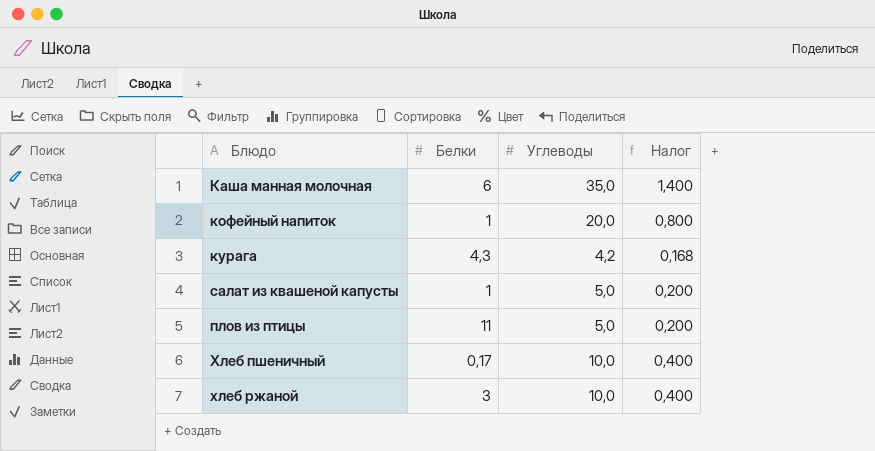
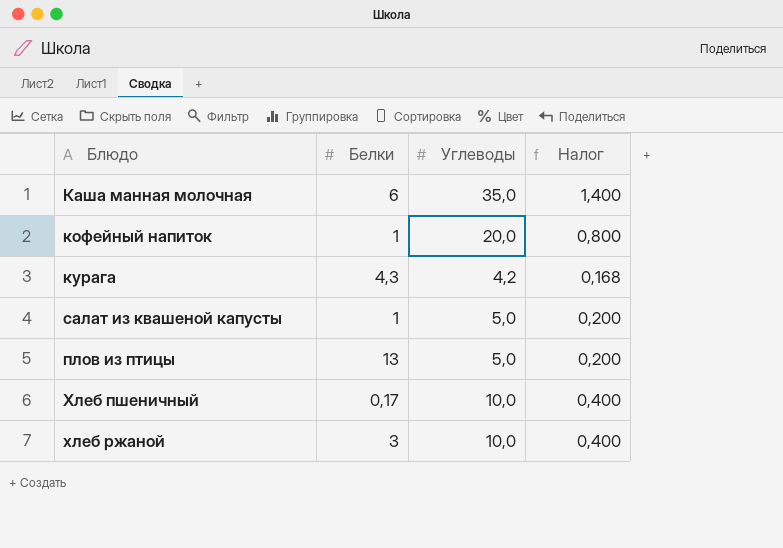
плов из птицы | Белки: 11 -> 13

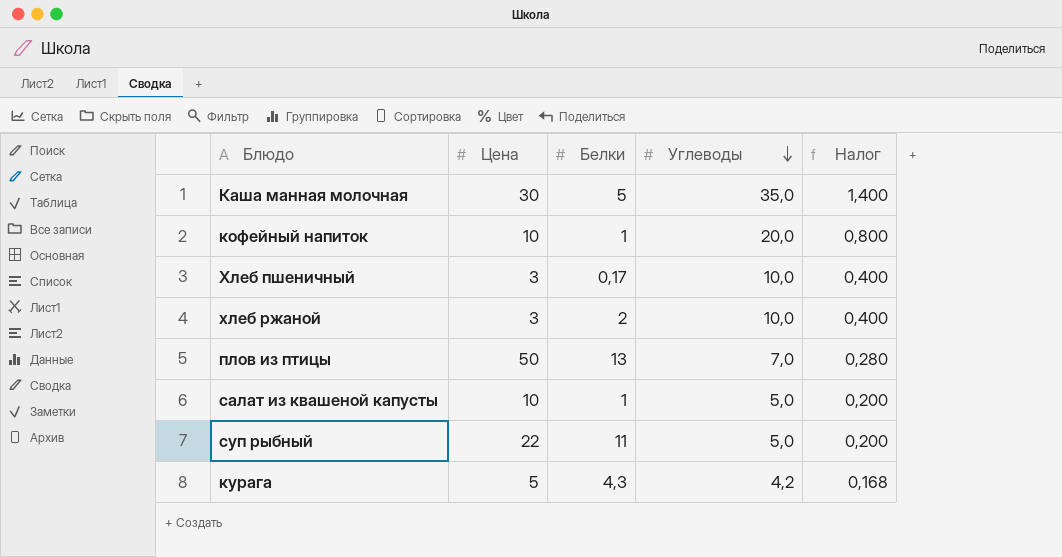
row order: none -> Углеводы descending
column Цена | position: none -> 2
Каша манная молочная | Белки: 6 -> 5
хлеб ржаной | Белки: 3 -> 2
плов из птицы | Углеводы: 5,0 -> 7,0
плов из птицы | Налог: 0,200 -> 0,280
row суп рыбный: none -> 22 | 11 | 5,0 | 0,200

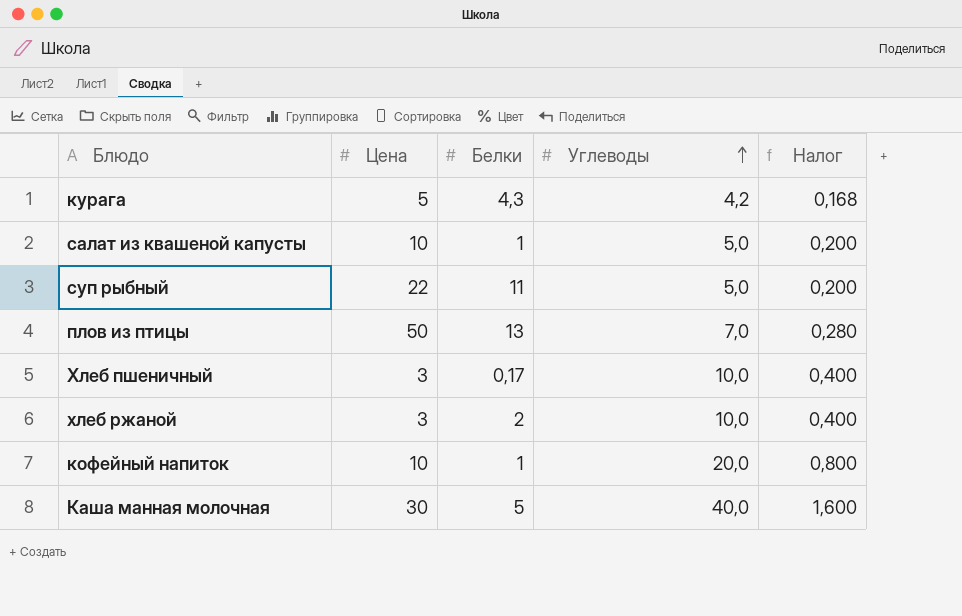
row order: Углеводы descending -> Углеводы ascending
Каша манная молочная | Углеводы: 35,0 -> 40,0
Каша манная молочная | Налог: 1,400 -> 1,600

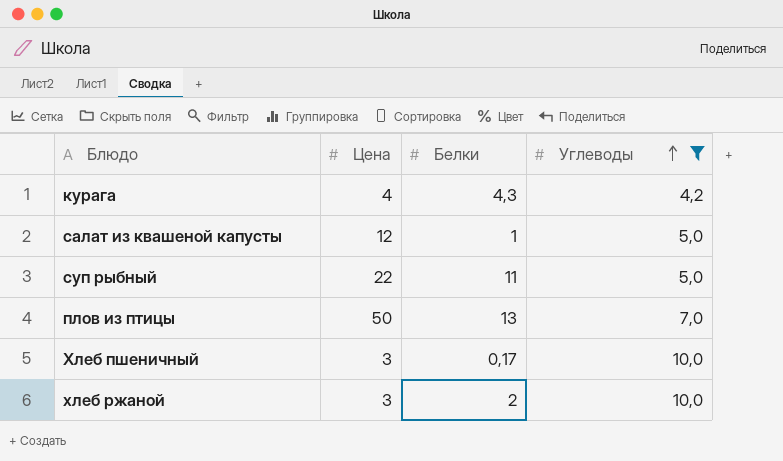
filter: none -> Углеводы <= 10,0
column Налог | formula: [Углеводы] * 0,04 -> none
курага | Цена: 5 -> 4
салат из квашеной капусты | Цена: 10 -> 12

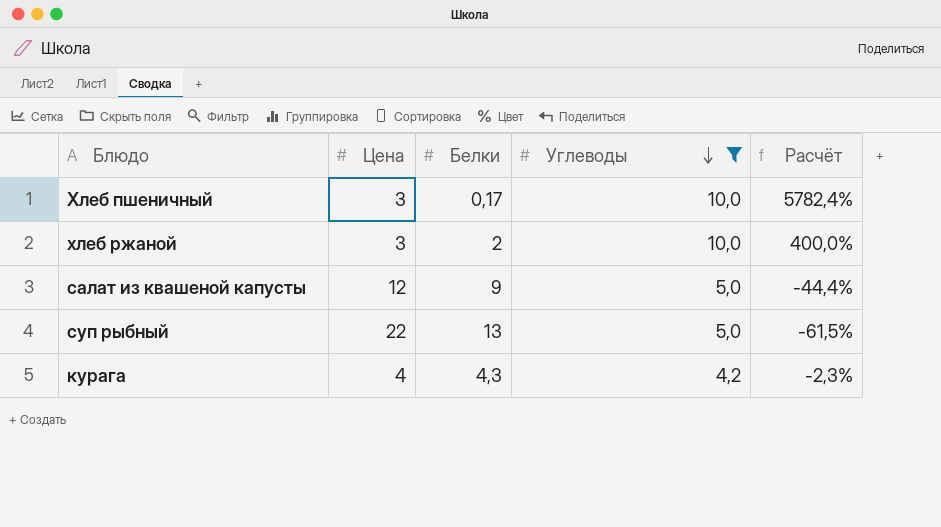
row order: Углеводы ascending -> Углеводы descending
column Расчёт | formula: none -> ([Углеводы] - [Белки]) / [Белки]
row плов из птицы: 50 | 13 | 7,0 -> none
салат из квашеной капусты | Белки: 1 -> 9
суп рыбный | Белки: 11 -> 13

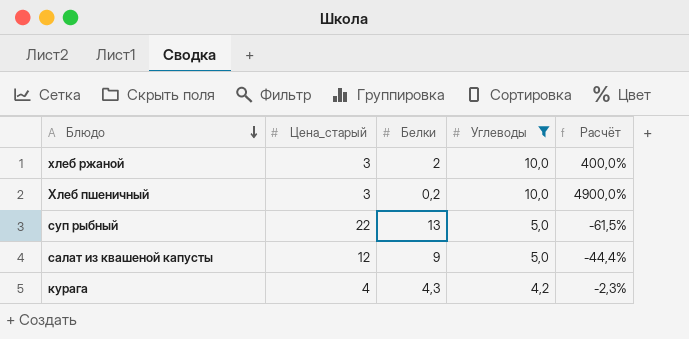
row order: Углеводы descending -> Блюдо descending
column name: Цена -> Цена_старый
Хлеб пшеничный | Белки: 0,17 -> 0,2
Хлеб пшеничный | Расчёт: 5782,4% -> 4900,0%

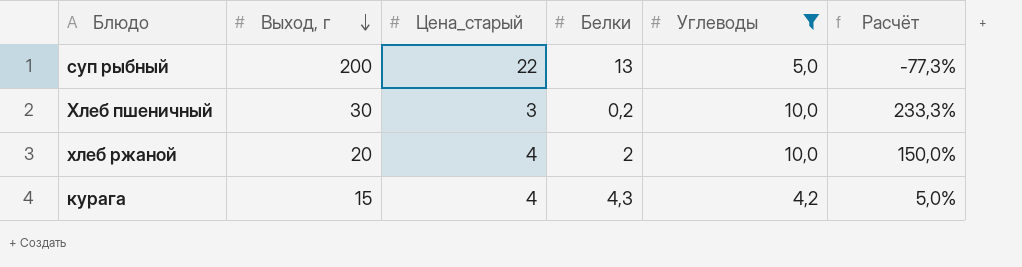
row order: Блюдо descending -> Выход, г descending
column Выход, г | position: none -> 2
column Расчёт | formula: ([Углеводы] - [Белки]) / [Белки] -> ([Углеводы] - [Цена_старый]) / [Цена_старый]
row салат из квашеной капусты: 12 | 9 | 5,0 | -44,4% -> none
хлеб ржаной | Цена_старый: 3 -> 4

